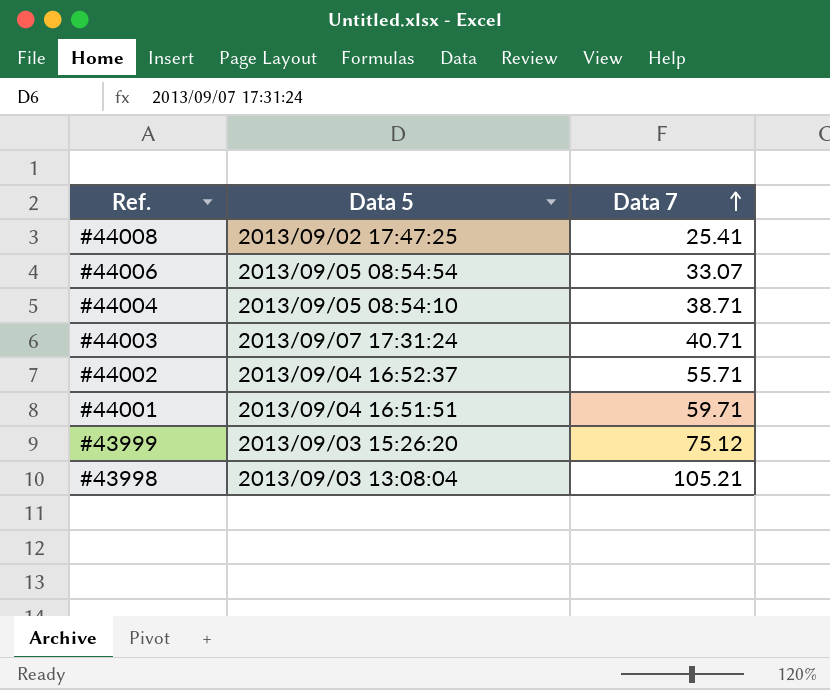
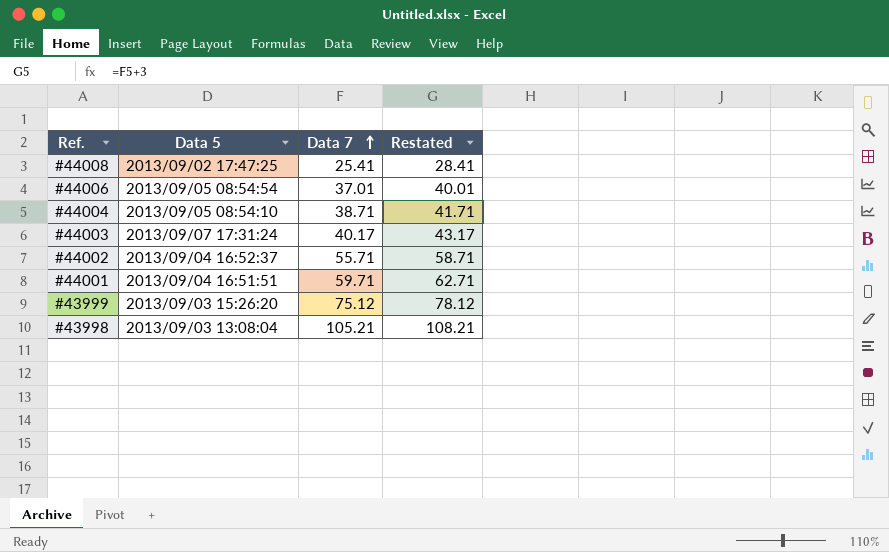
column Restated | formula: none -> [Data 7] + 3
#44006 | Data 7: 33.07 -> 37.01
#44003 | Data 7: 40.71 -> 40.17

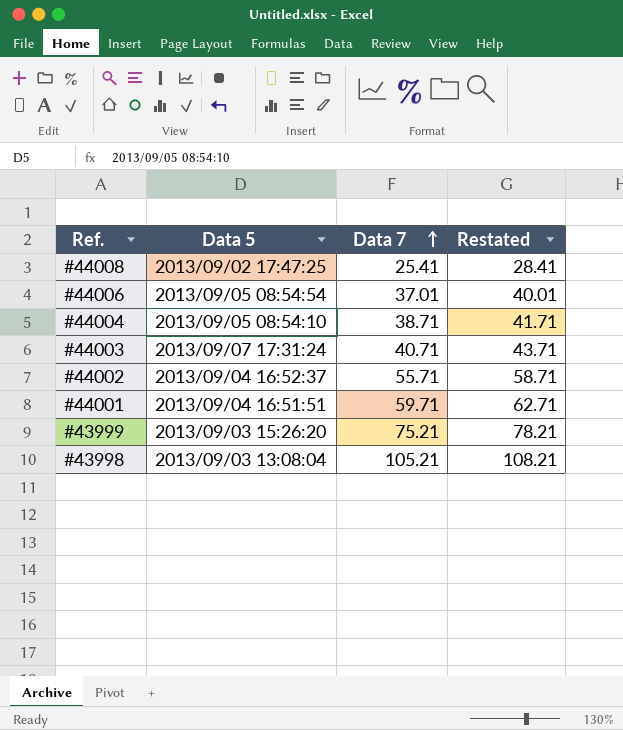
#44003 | Data 7: 40.17 -> 40.71
#44003 | Restated: 43.17 -> 43.71
#43999 | Data 7: 75.12 -> 75.21
#43999 | Restated: 78.12 -> 78.21

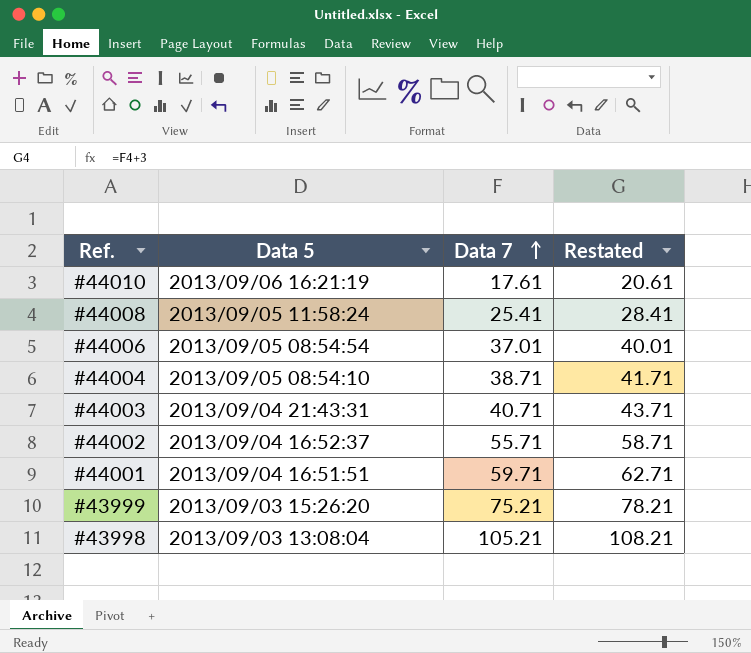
row #44010: none -> 2013/09/06 16:21:19 | 17.61 | 20.61
#44008 | Data 5: 2013/09/02 17:47:25 -> 2013/09/05 11:58:24
#44003 | Data 5: 2013/09/07 17:31:24 -> 2013/09/04 21:43:31

